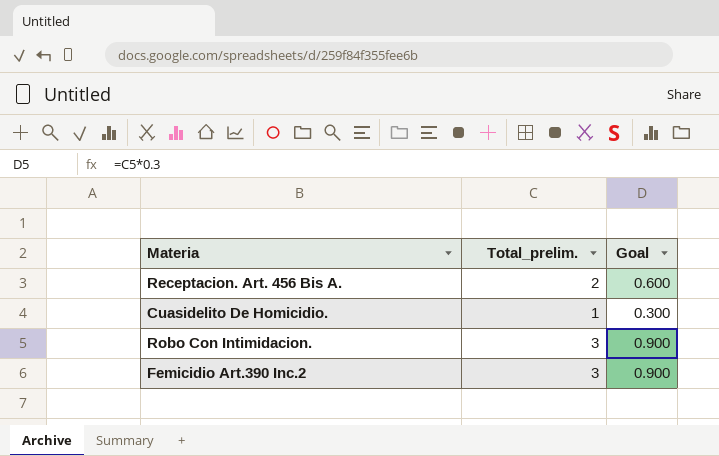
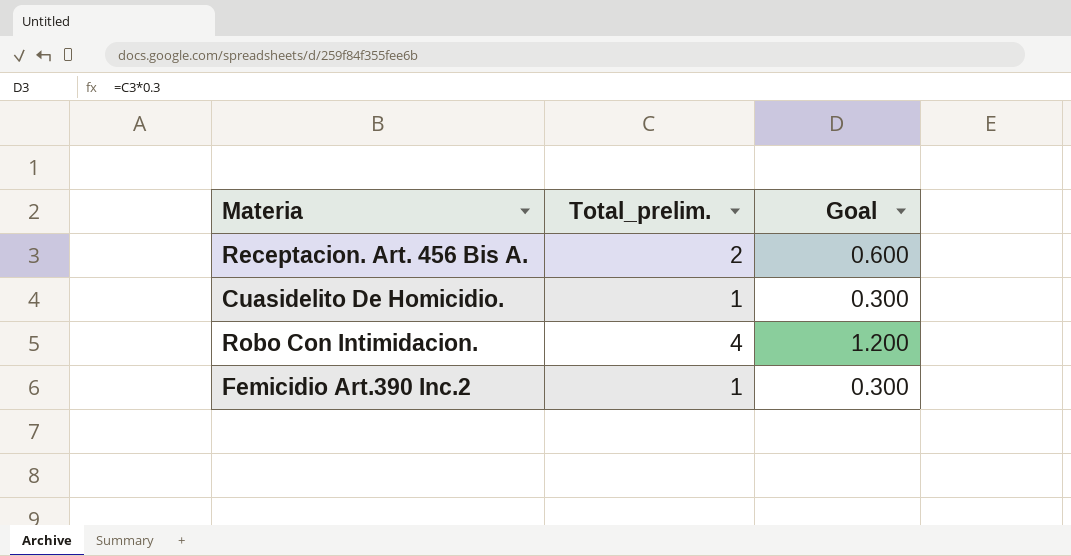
Robo Con Intimidacion. | Total_prelim.: 3 -> 4
Robo Con Intimidacion. | Goal: 0.900 -> 1.200
Femicidio Art.390 Inc.2 | Total_prelim.: 3 -> 1
Femicidio Art.390 Inc.2 | Goal: 0.900 -> 0.300

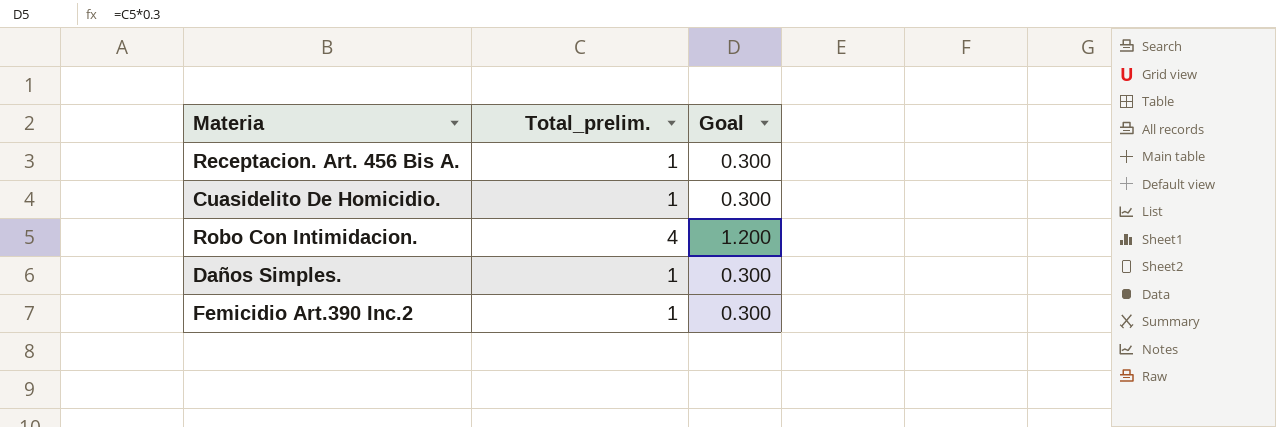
Receptacion. Art. 456 Bis A. | Total_prelim.: 2 -> 1
Receptacion. Art. 456 Bis A. | Goal: 0.600 -> 0.300
row Daños Simples.: none -> 1 | 0.300

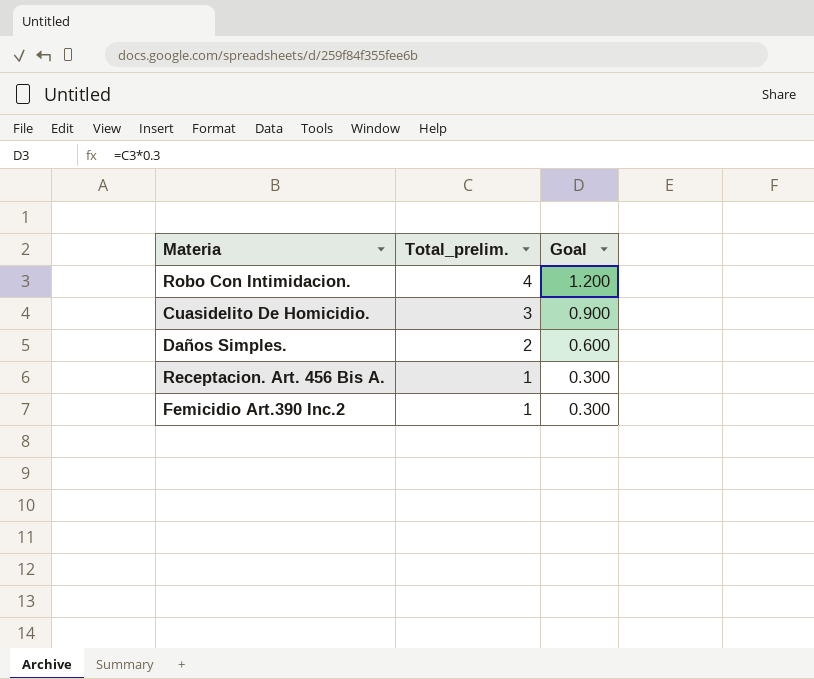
row order: none -> Total_prelim. descending
Cuasidelito De Homicidio. | Total_prelim.: 1 -> 3
Cuasidelito De Homicidio. | Goal: 0.300 -> 0.900
Daños Simples. | Total_prelim.: 1 -> 2
Daños Simples. | Goal: 0.300 -> 0.600

